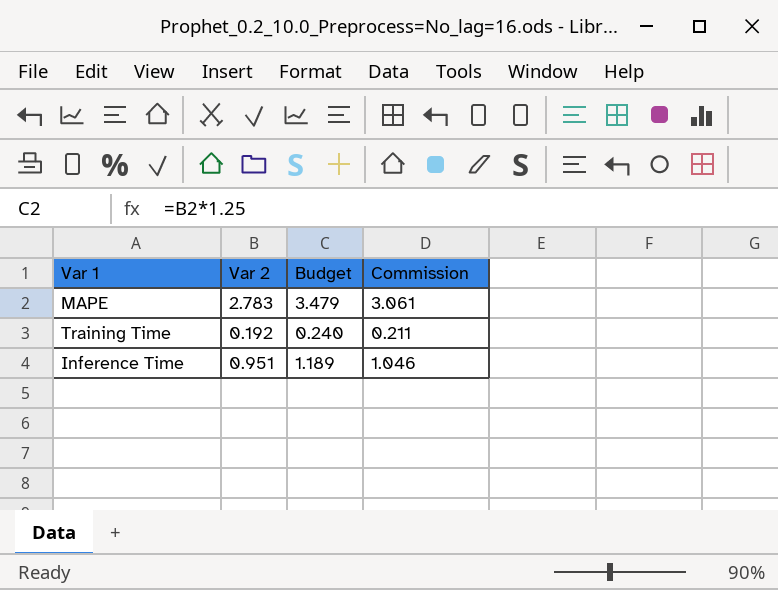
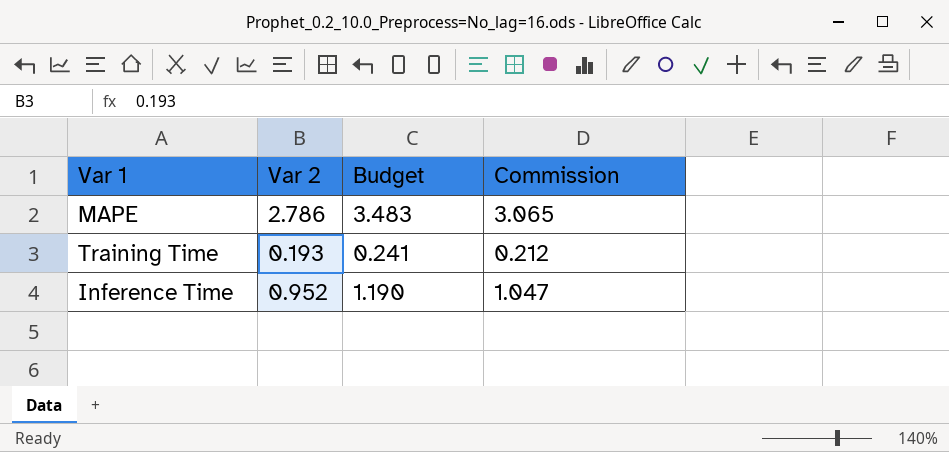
MAPE | Var 2: 2.783 -> 2.786
MAPE | Budget: 3.479 -> 3.483
MAPE | Commission: 3.061 -> 3.065
Training Time | Var 2: 0.192 -> 0.193
Training Time | Budget: 0.240 -> 0.241
Training Time | Commission: 0.211 -> 0.212
Inference Time | Var 2: 0.951 -> 0.952
Inference Time | Budget: 1.189 -> 1.190
Inference Time | Commission: 1.046 -> 1.047

